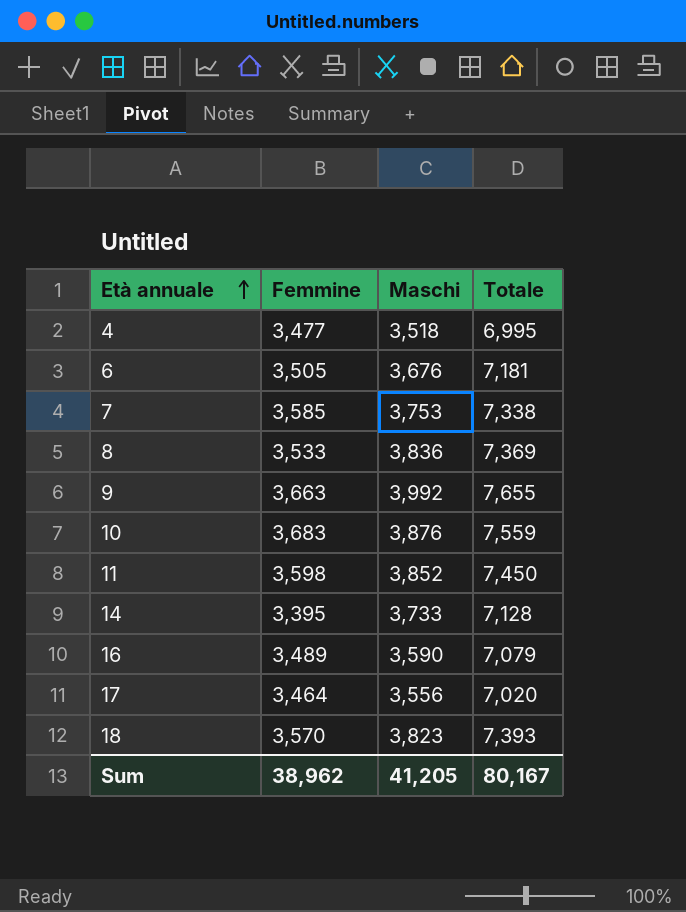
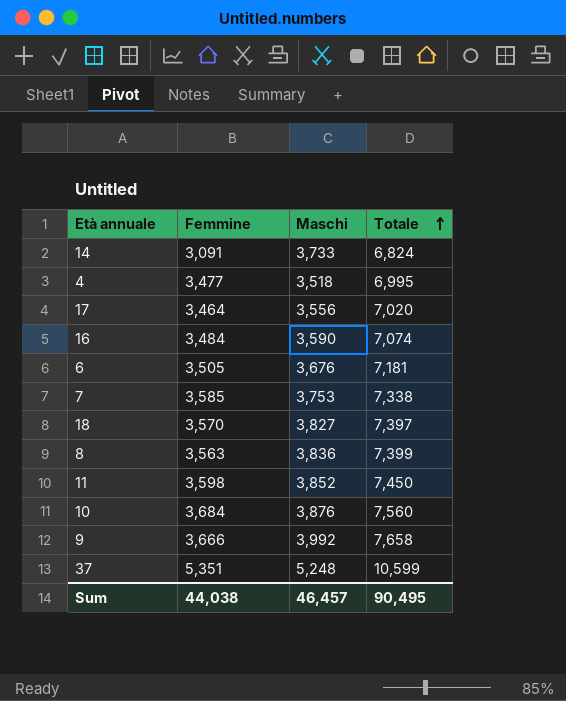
row order: Età annuale ascending -> Totale ascending
14 | Femmine: 3,395 -> 3,091
14 | Totale: 7,128 -> 6,824
16 | Femmine: 3,489 -> 3,484
16 | Totale: 7,079 -> 7,074
18 | Maschi: 3,823 -> 3,827
18 | Totale: 7,393 -> 7,397
8 | Femmine: 3,533 -> 3,563
8 | Totale: 7,369 -> 7,399
10 | Femmine: 3,683 -> 3,684
10 | Totale: 7,559 -> 7,560
9 | Femmine: 3,663 -> 3,666
9 | Totale: 7,655 -> 7,658
row 37: none -> 5,351 | 5,248 | 10,599
Sum | Femmine: 38,962 -> 44,038
Sum | Maschi: 41,205 -> 46,457
Sum | Totale: 80,167 -> 90,495

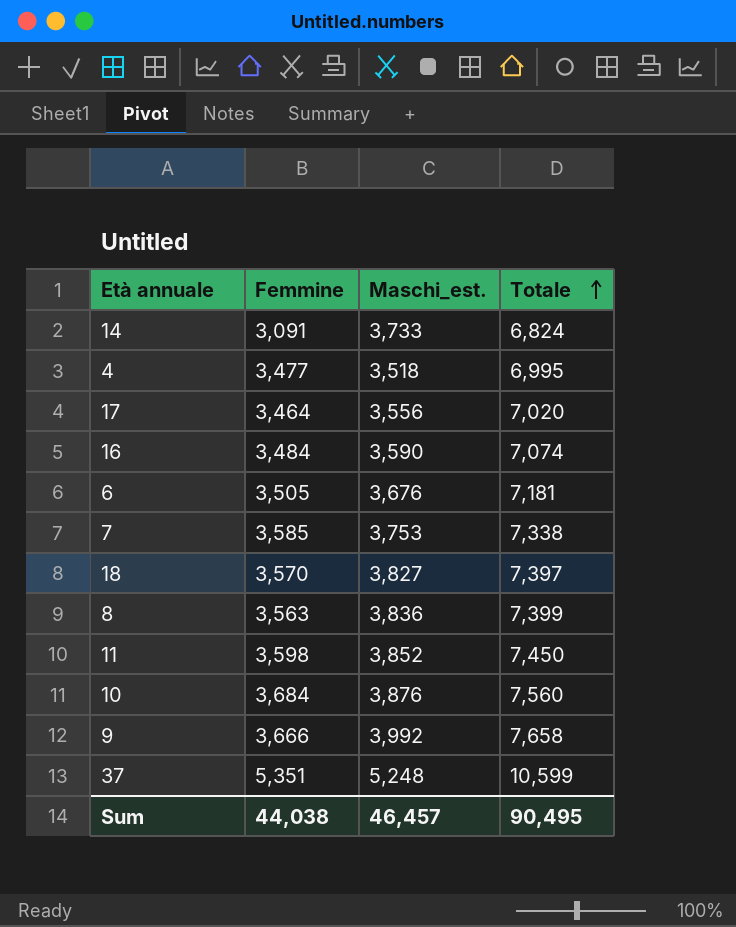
column name: Maschi -> Maschi_est.

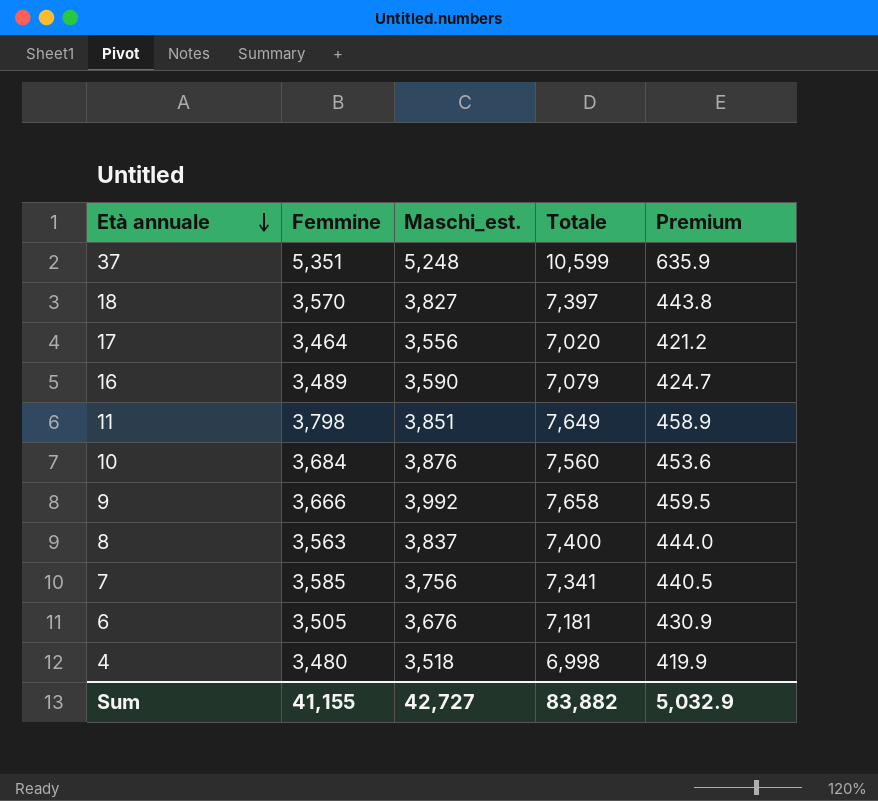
row order: Totale ascending -> Età annuale descending
column Premium | formula: none -> [Totale] * 0.06
row 14: 3,091 | 3,733 | 6,824 -> none
16 | Femmine: 3,484 -> 3,489
16 | Totale: 7,074 -> 7,079
11 | Femmine: 3,598 -> 3,798
11 | Maschi_est.: 3,852 -> 3,851
11 | Totale: 7,450 -> 7,649
8 | Maschi_est.: 3,836 -> 3,837
8 | Totale: 7,399 -> 7,400
7 | Maschi_est.: 3,753 -> 3,756
7 | Totale: 7,338 -> 7,341
4 | Femmine: 3,477 -> 3,480
4 | Totale: 6,995 -> 6,998
Sum | Femmine: 44,038 -> 41,155
Sum | Maschi_est.: 46,457 -> 42,727
Sum | Totale: 90,495 -> 83,882

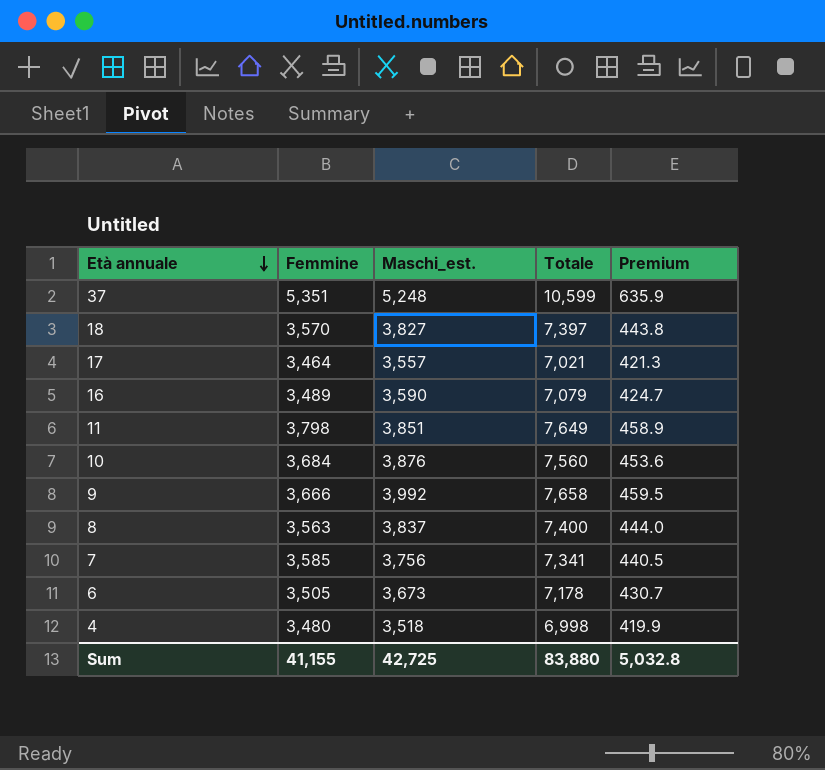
17 | Maschi_est.: 3,556 -> 3,557
17 | Totale: 7,020 -> 7,021
17 | Premium: 421.2 -> 421.3
6 | Maschi_est.: 3,676 -> 3,673
6 | Totale: 7,181 -> 7,178
6 | Premium: 430.9 -> 430.7
Sum | Maschi_est.: 42,727 -> 42,725
Sum | Totale: 83,882 -> 83,880
Sum | Premium: 5,032.9 -> 5,032.8

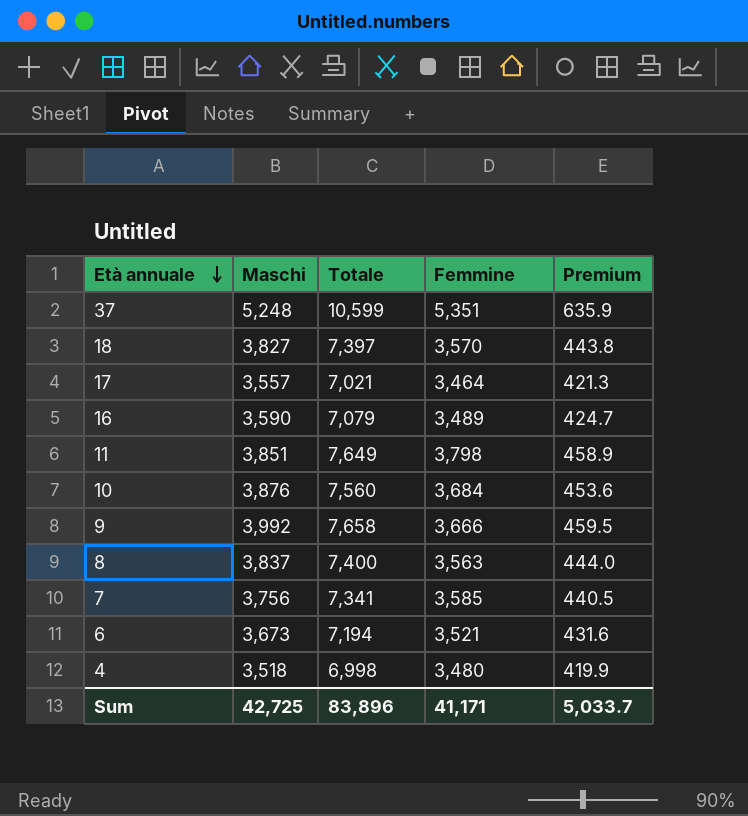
column name: Maschi_est. -> Maschi
column Femmine | position: 2 -> 4
6 | Totale: 7,178 -> 7,194
6 | Femmine: 3,505 -> 3,521
6 | Premium: 430.7 -> 431.6
Sum | Totale: 83,880 -> 83,896
Sum | Femmine: 41,155 -> 41,171
Sum | Premium: 5,032.8 -> 5,033.7

